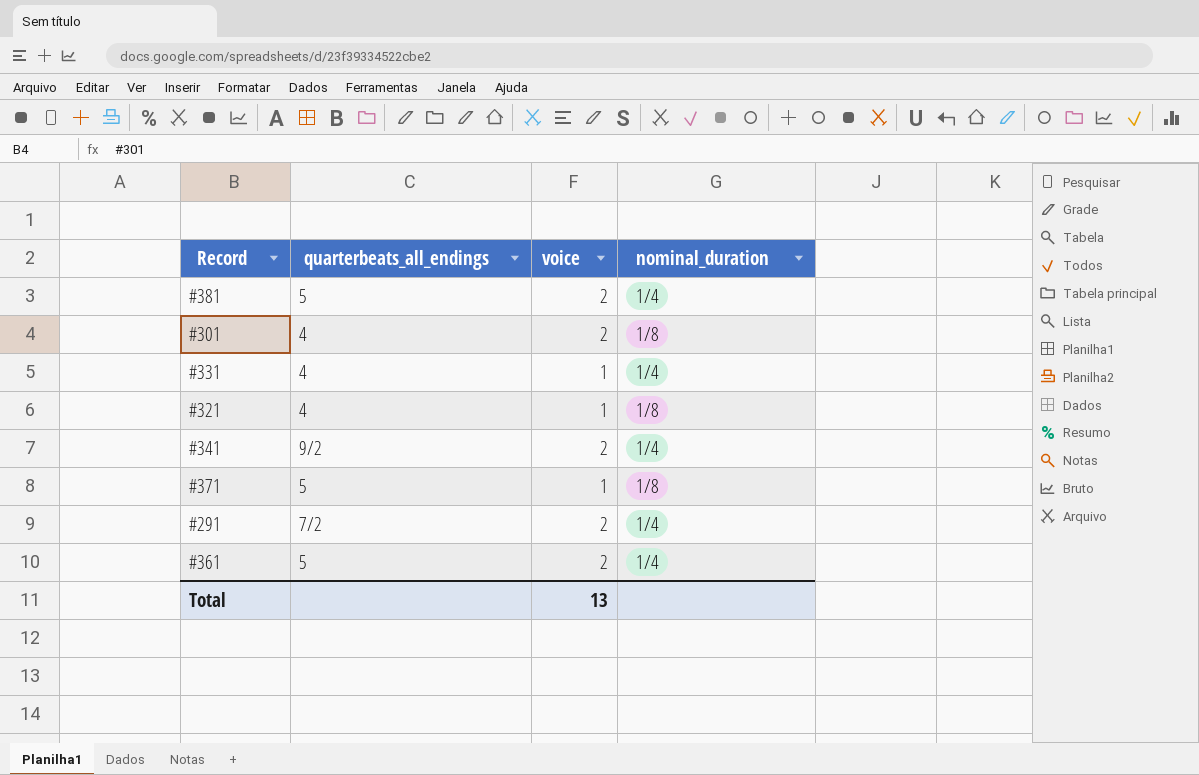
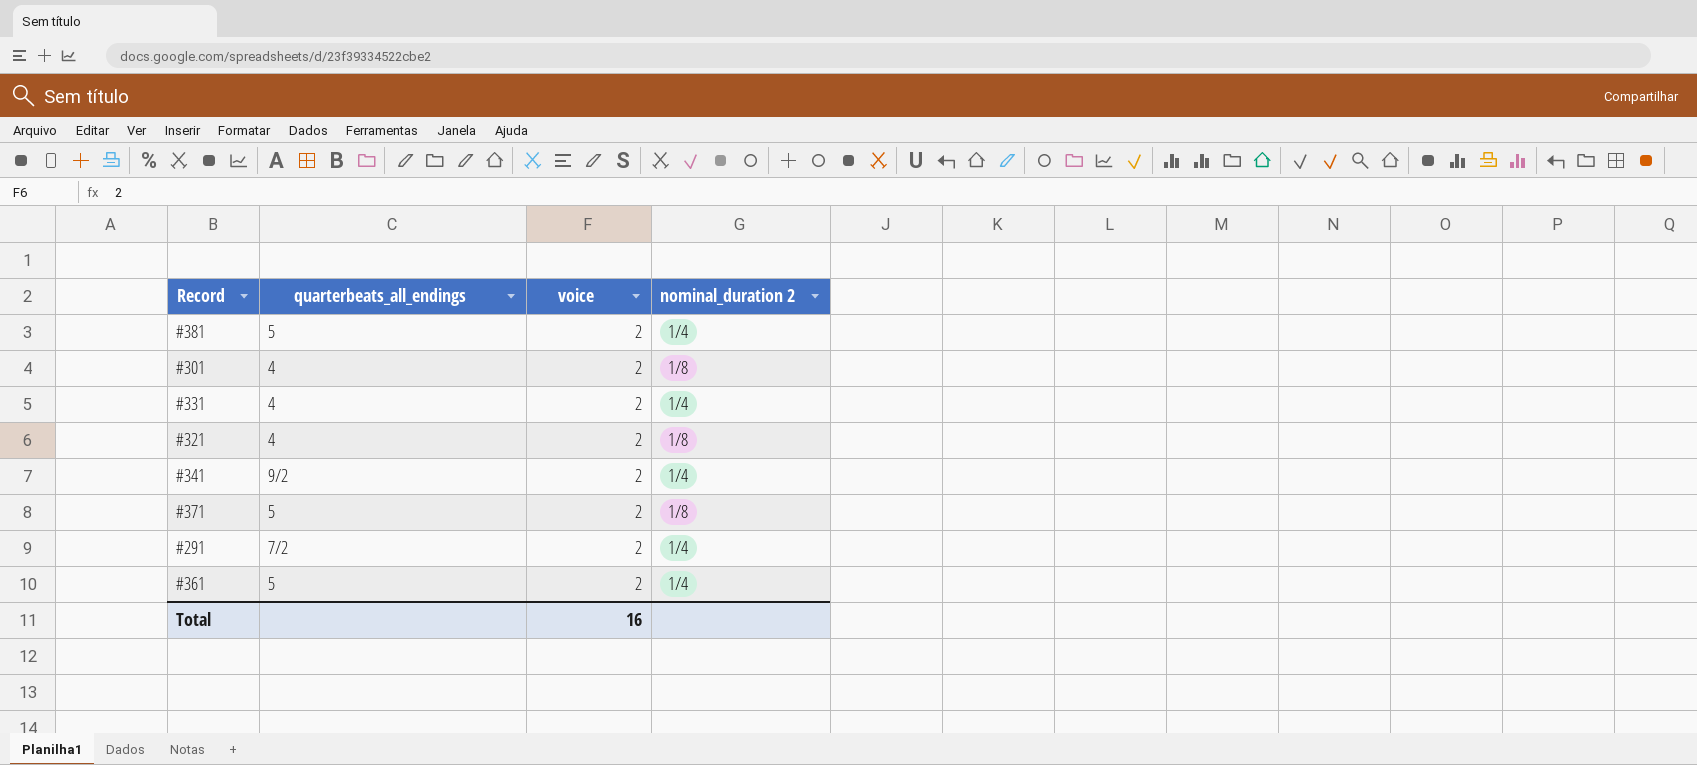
column name: nominal_duration -> nominal_duration 2
#331 | voice: 1 -> 2
#321 | voice: 1 -> 2
#371 | voice: 1 -> 2
Total | voice: 13 -> 16

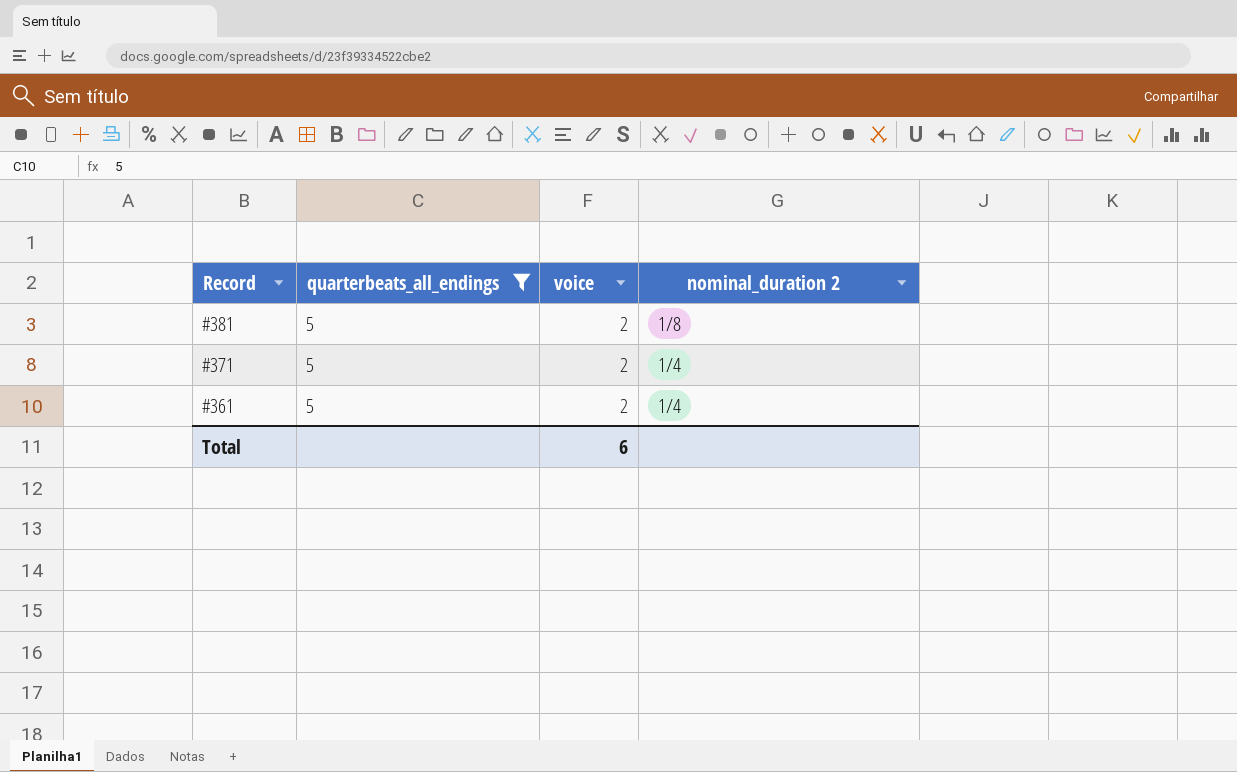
filter: none -> quarterbeats_all_endings = 5
#381 | nominal_duration 2: 1/4 -> 1/8
#371 | nominal_duration 2: 1/8 -> 1/4
Total | voice: 16 -> 6

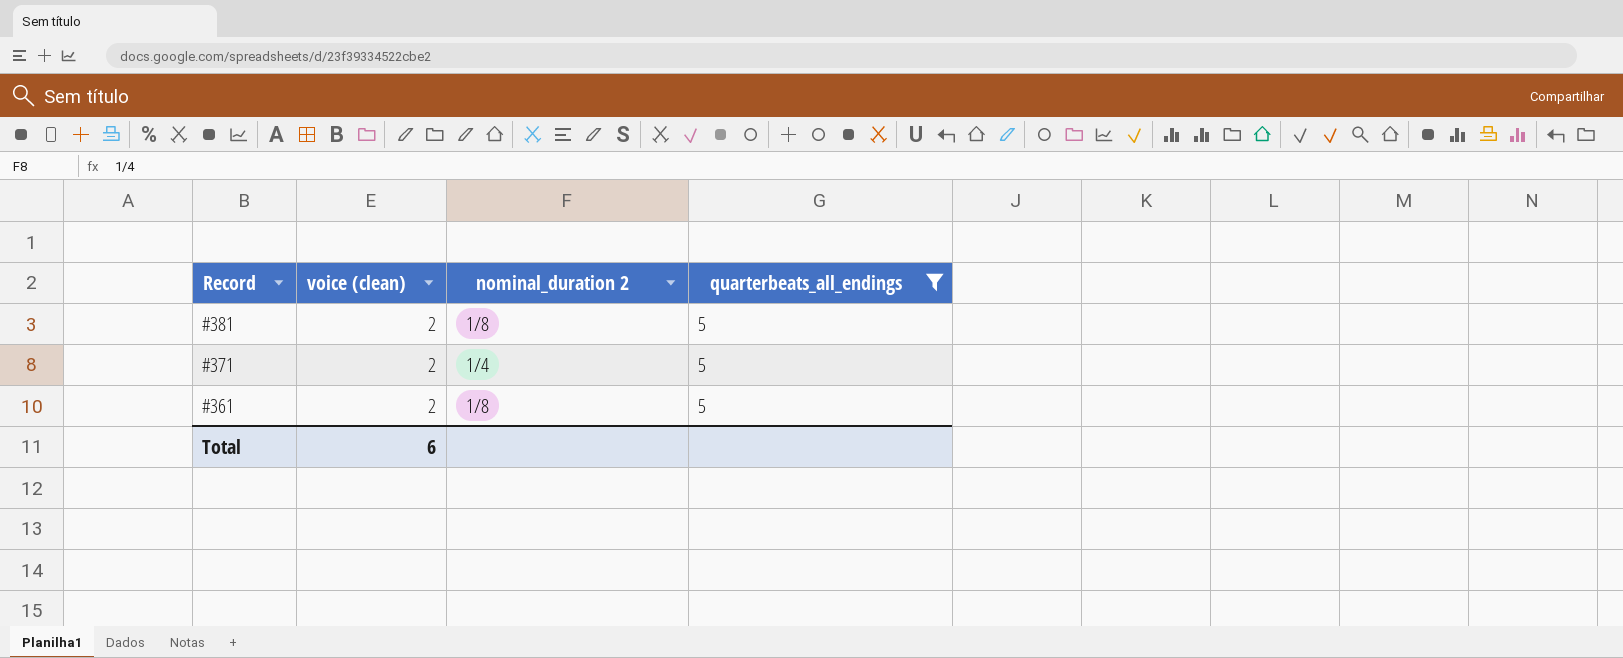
column name: voice -> voice (clean)
column quarterbeats_all_endings | position: 2 -> 4
#361 | nominal_duration 2: 1/4 -> 1/8

